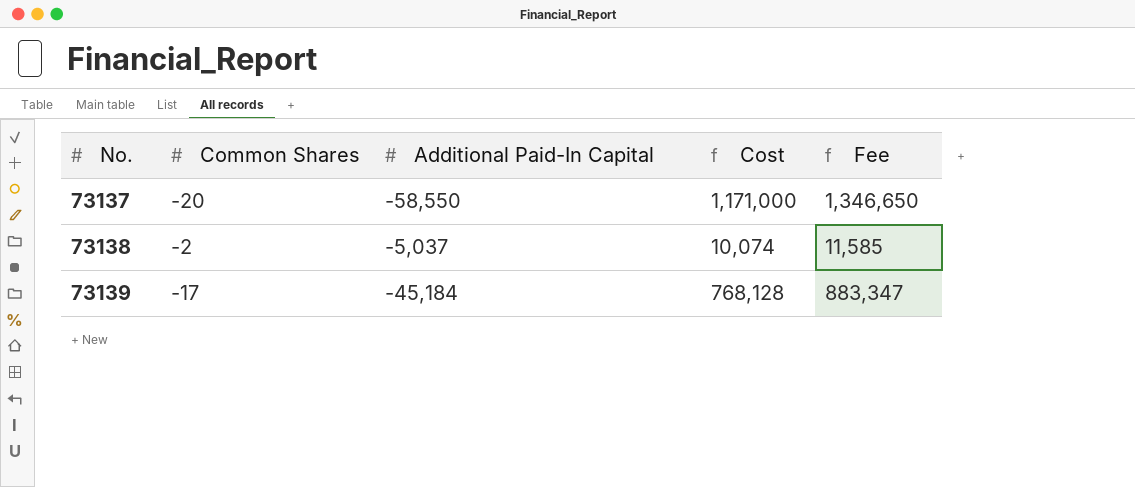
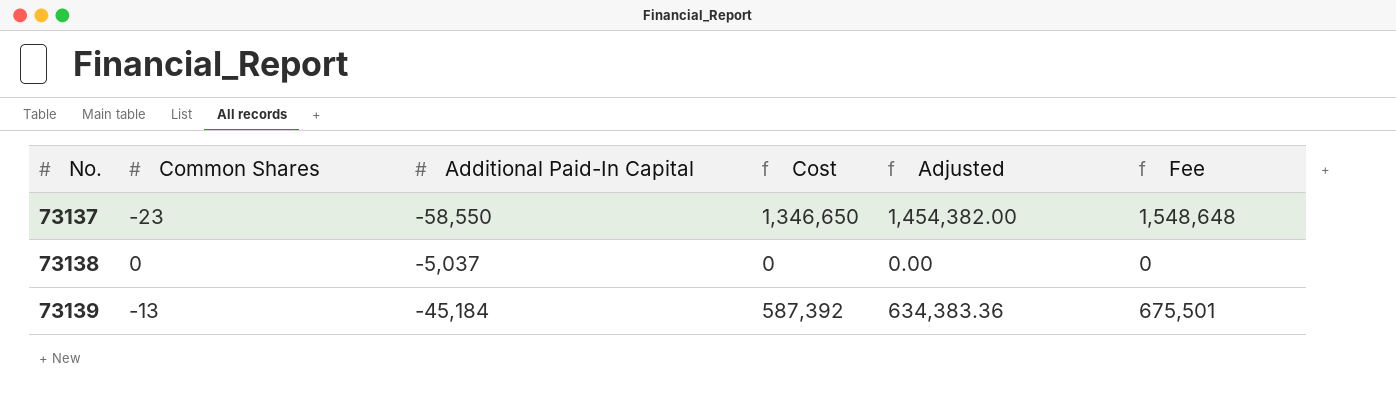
column Adjusted | formula: none -> [Cost] * 1.08
73137 | Common Shares: -20 -> -23
73137 | Cost: 1,171,000 -> 1,346,650
73137 | Fee: 1,346,650 -> 1,548,648
73138 | Common Shares: -2 -> 0
73138 | Cost: 10,074 -> 0
73138 | Fee: 11,585 -> 0
73139 | Common Shares: -17 -> -13
73139 | Cost: 768,128 -> 587,392
73139 | Fee: 883,347 -> 675,501

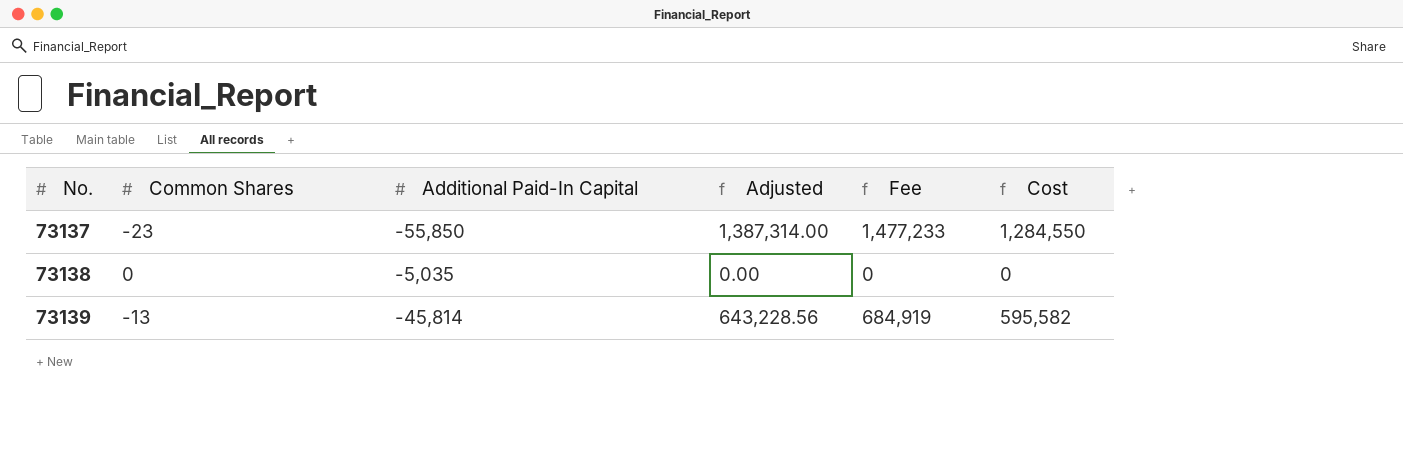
column Cost | position: 4 -> 6
73137 | Additional Paid-In Capital: -58,550 -> -55,850
73137 | Adjusted: 1,454,382.00 -> 1,387,314.00
73137 | Fee: 1,548,648 -> 1,477,233
73137 | Cost: 1,346,650 -> 1,284,550
73138 | Additional Paid-In Capital: -5,037 -> -5,035
73139 | Additional Paid-In Capital: -45,184 -> -45,814
73139 | Adjusted: 634,383.36 -> 643,228.56
73139 | Fee: 675,501 -> 684,919
73139 | Cost: 587,392 -> 595,582

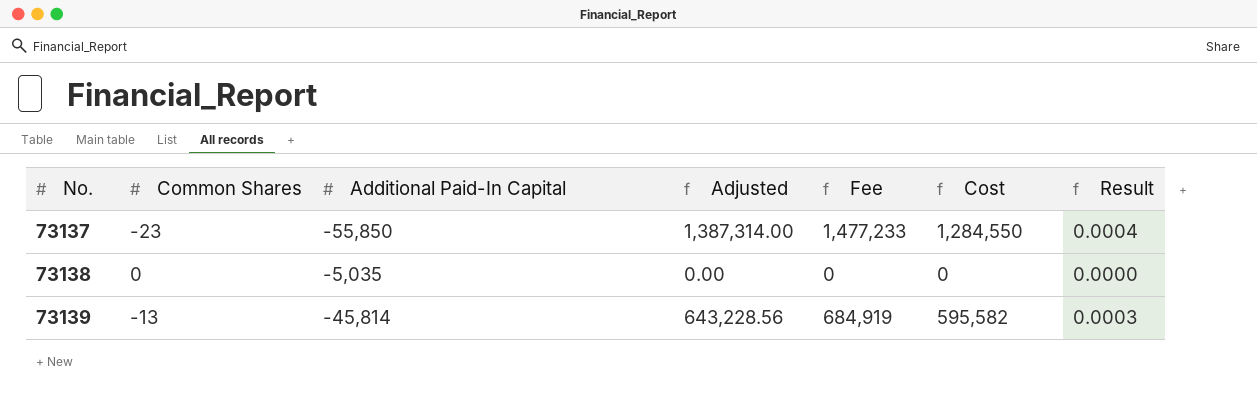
column Result | formula: none -> [Common Shares] / [Additional Paid-In Capital]

